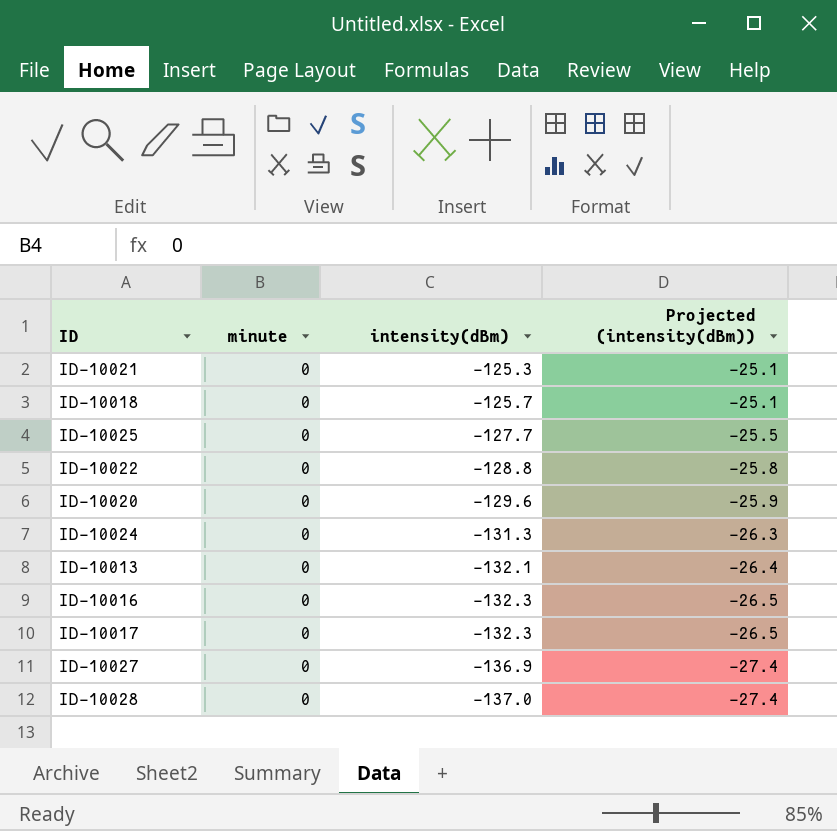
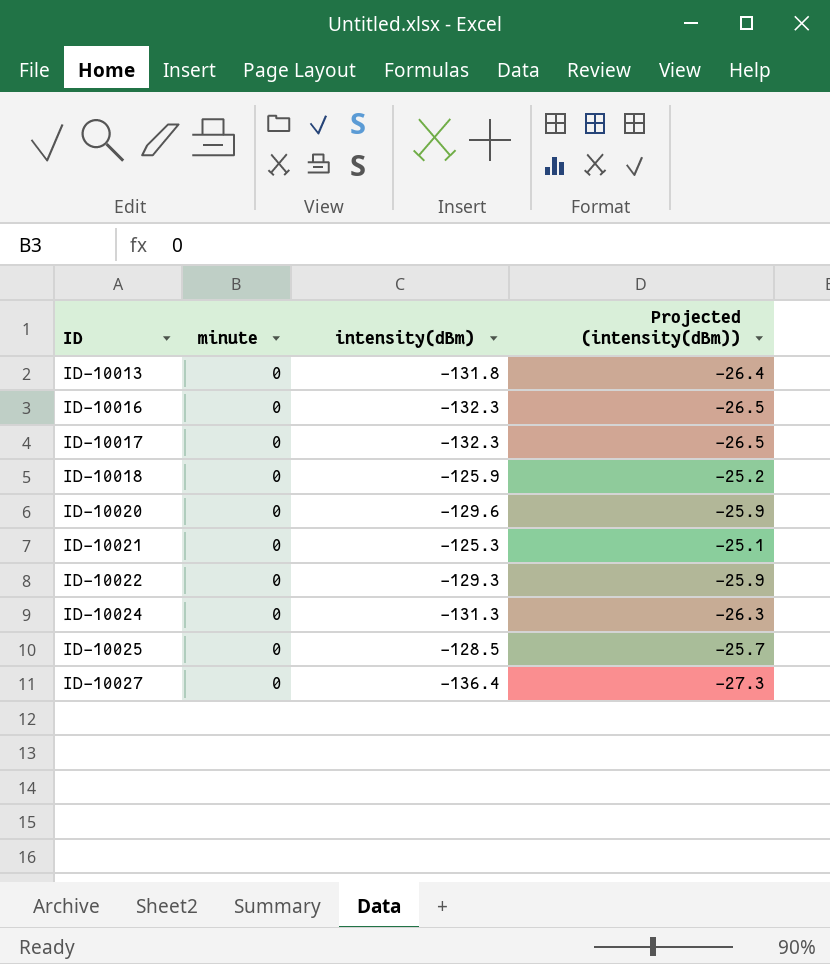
row order: intensity(dBm) descending -> ID ascending
row ID-10028: 0 | -137.0 | -27.4 -> none
ID-10013 | intensity(dBm): -132.1 -> -131.8
ID-10018 | intensity(dBm): -125.7 -> -125.9
ID-10018 | Projected (intensity(dBm)): -25.1 -> -25.2
ID-10022 | intensity(dBm): -128.8 -> -129.3
ID-10022 | Projected (intensity(dBm)): -25.8 -> -25.9
ID-10025 | intensity(dBm): -127.7 -> -128.5
ID-10025 | Projected (intensity(dBm)): -25.5 -> -25.7
ID-10027 | intensity(dBm): -136.9 -> -136.4
ID-10027 | Projected (intensity(dBm)): -27.4 -> -27.3

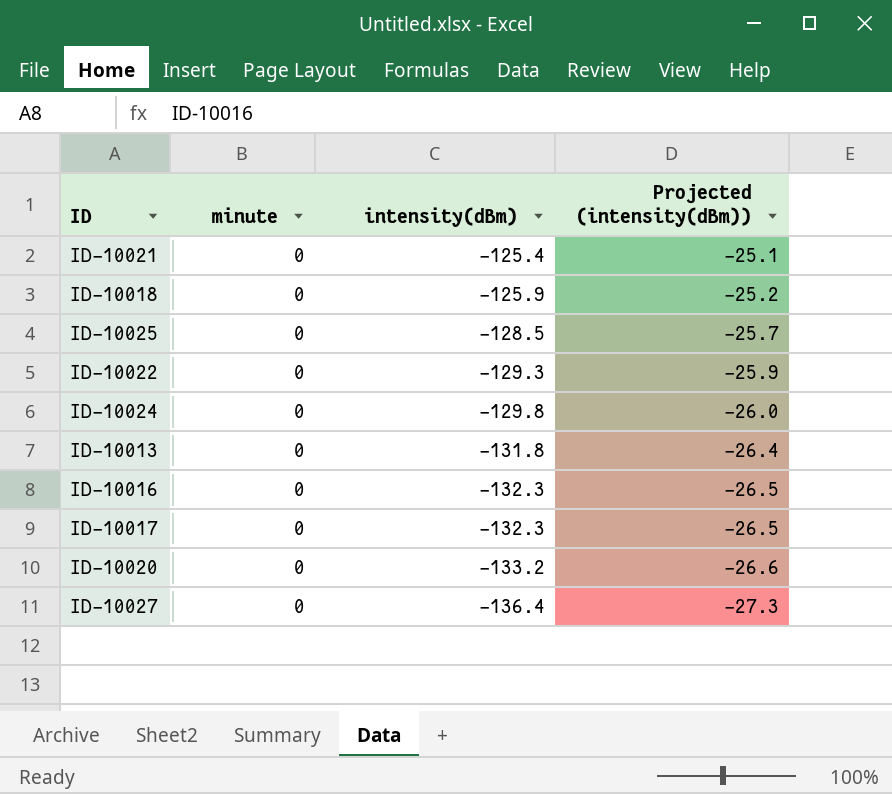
row order: ID ascending -> intensity(dBm) descending
ID-10021 | intensity(dBm): -125.3 -> -125.4
ID-10024 | intensity(dBm): -131.3 -> -129.8
ID-10024 | Projected (intensity(dBm)): -26.3 -> -26.0
ID-10020 | intensity(dBm): -129.6 -> -133.2
ID-10020 | Projected (intensity(dBm)): -25.9 -> -26.6

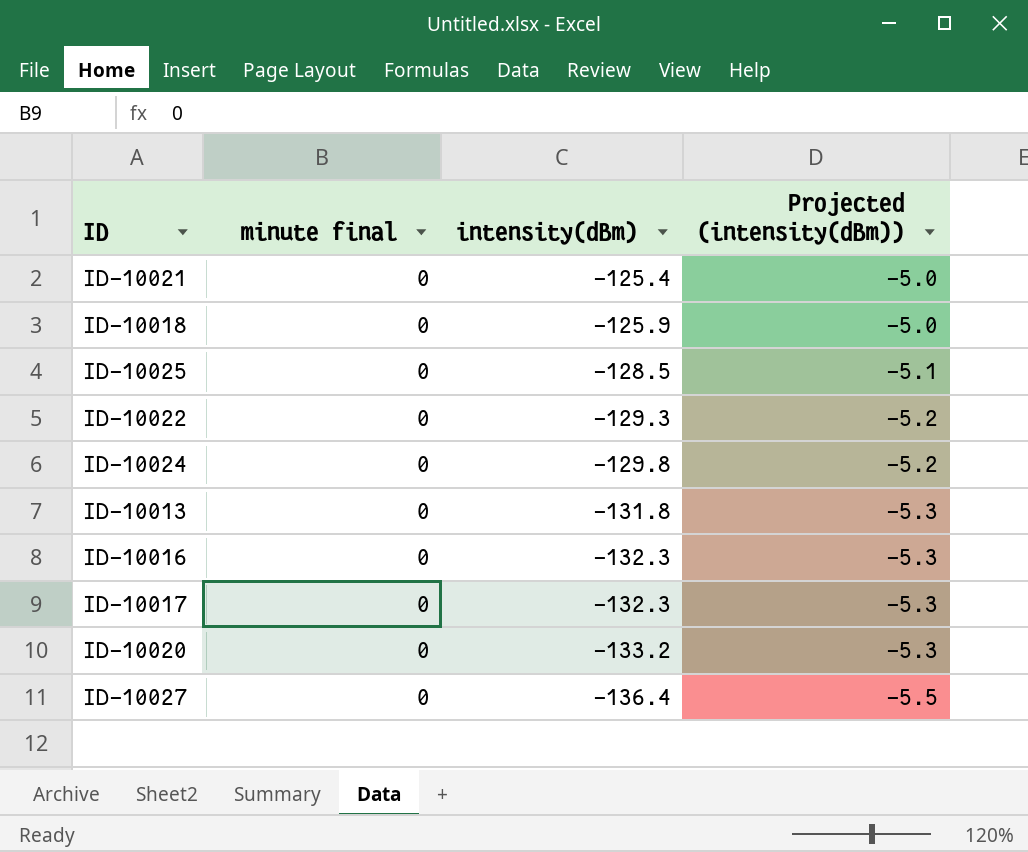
column name: minute -> minute final
column Projected (intensity(dBm)) | formula: [intensity(dBm)] * 0.2 -> [intensity(dBm)] * 0.04

